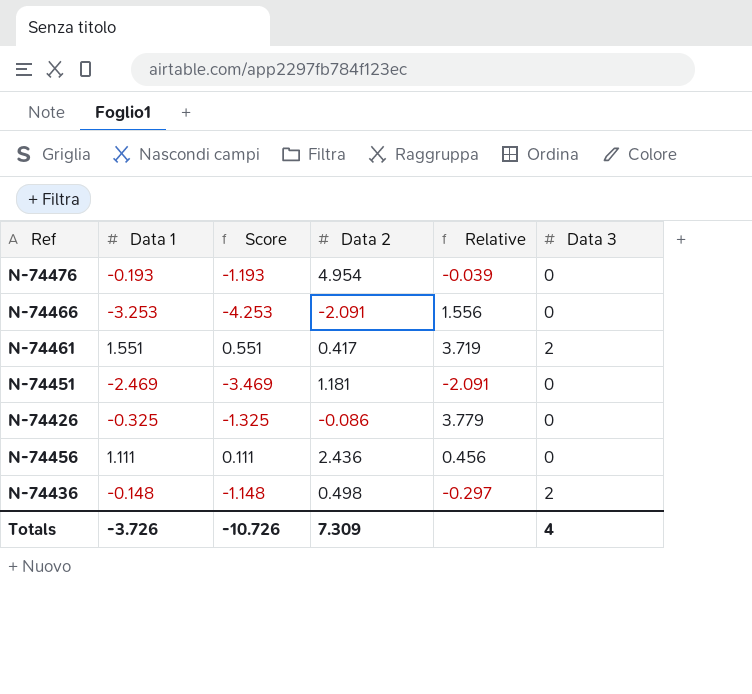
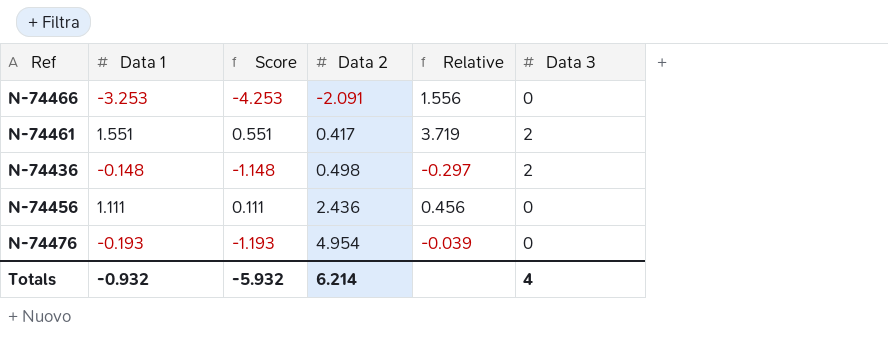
row order: none -> Data 2 ascending
row N-74451: -2.469 | -3.469 | 1.181 | -2.091 | 0 -> none
row N-74426: -0.325 | -1.325 | -0.086 | 3.779 | 0 -> none
Totals | Data 1: -3.726 -> -0.932
Totals | Score: -10.726 -> -5.932
Totals | Data 2: 7.309 -> 6.214

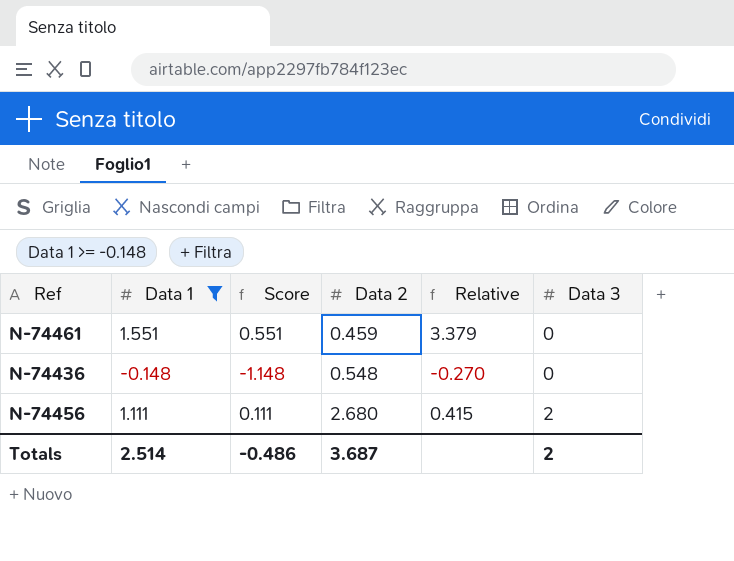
filter: none -> Data 1 >= -0.148
N-74461 | Data 2: 0.417 -> 0.459
N-74461 | Relative: 3.719 -> 3.379
N-74461 | Data 3: 2 -> 0
N-74436 | Data 2: 0.498 -> 0.548
N-74436 | Relative: -0.297 -> -0.270
N-74436 | Data 3: 2 -> 0
N-74456 | Data 2: 2.436 -> 2.680
N-74456 | Relative: 0.456 -> 0.415
N-74456 | Data 3: 0 -> 2
Totals | Data 1: -0.932 -> 2.514
Totals | Score: -5.932 -> -0.486
Totals | Data 2: 6.214 -> 3.687
Totals | Data 3: 4 -> 2

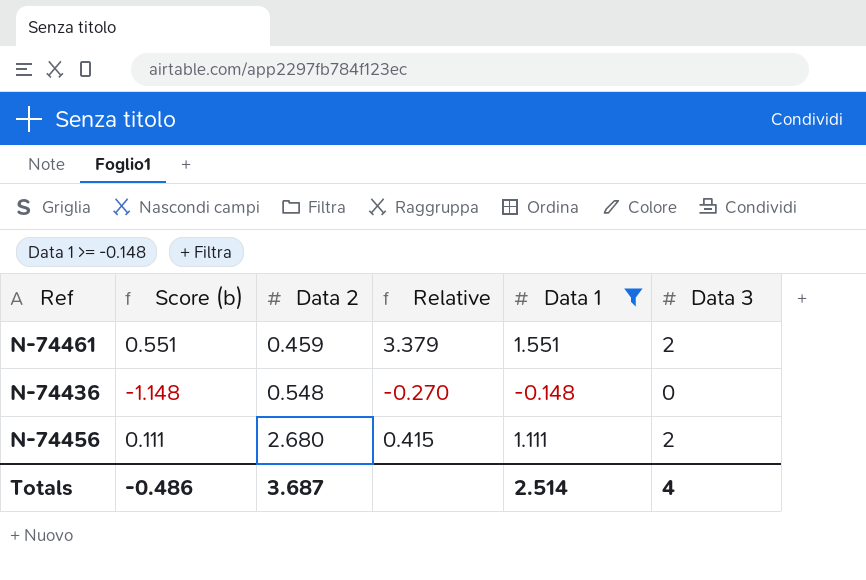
column name: Score -> Score (b)
column Data 1 | position: 2 -> 5
N-74461 | Data 3: 0 -> 2
Totals | Data 3: 2 -> 4

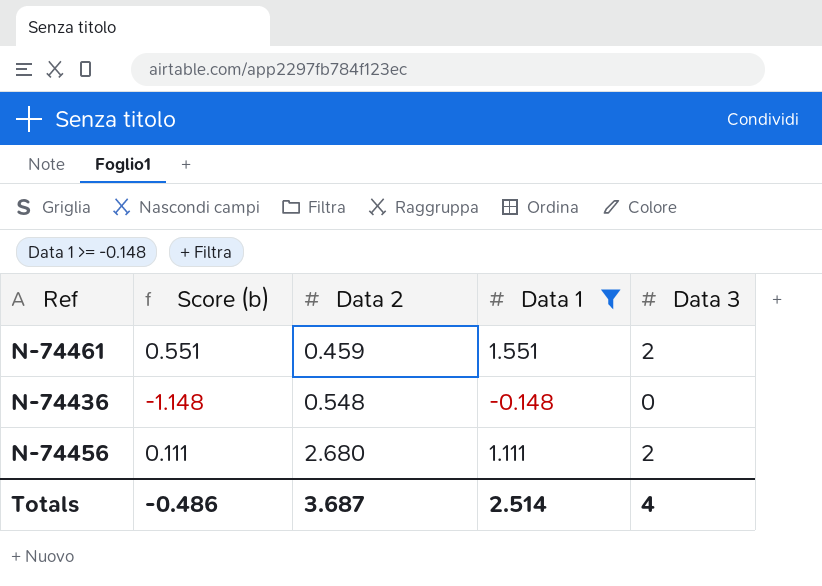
column Relative | formula: [Data 1] / [Data 2] -> none

